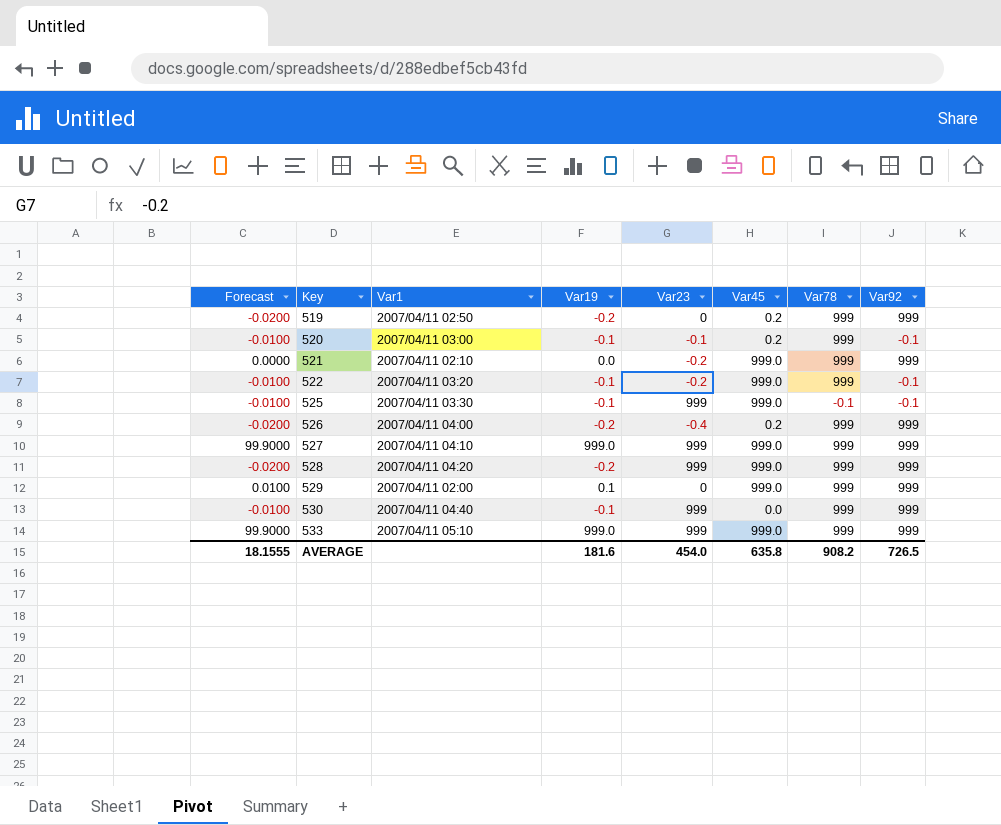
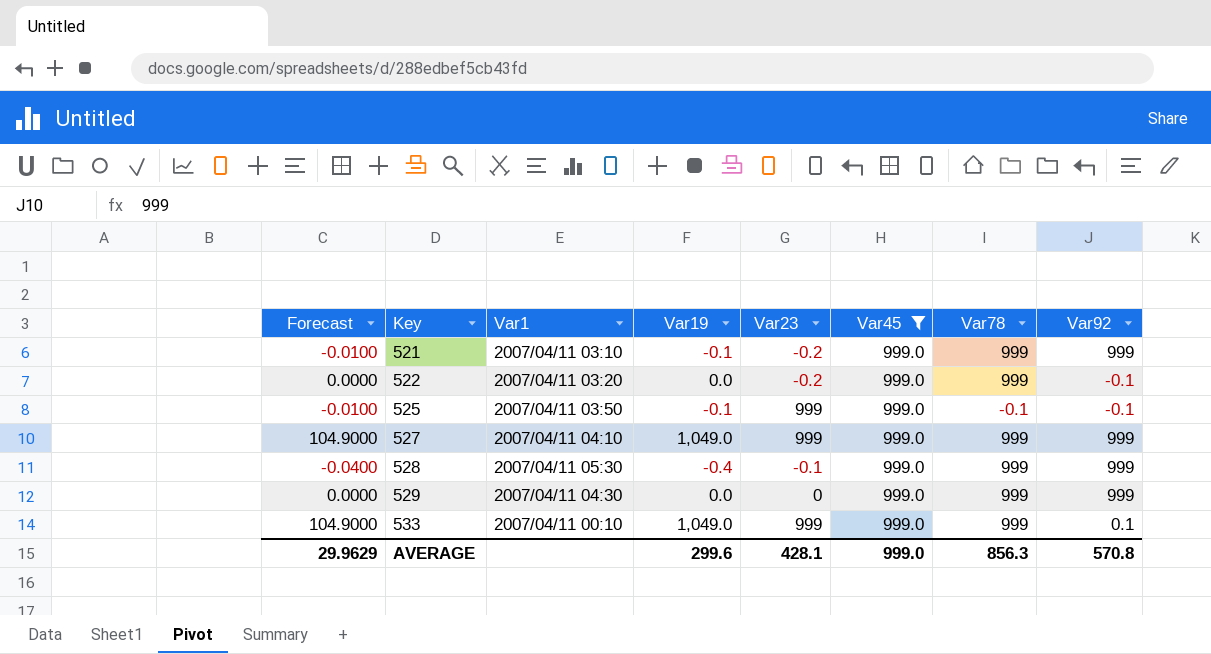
filter: none -> Var45 = 999.0
521 | Forecast: 0.0000 -> -0.0100
521 | Var1: 2007/04/11 02:10 -> 2007/04/11 03:10
521 | Var19: 0.0 -> -0.1
522 | Forecast: -0.0100 -> 0.0000
522 | Var19: -0.1 -> 0.0
525 | Var1: 2007/04/11 03:30 -> 2007/04/11 03:50
527 | Forecast: 99.9000 -> 104.9000
527 | Var19: 999.0 -> 1,049.0
528 | Forecast: -0.0200 -> -0.0400
528 | Var1: 2007/04/11 04:20 -> 2007/04/11 05:30
528 | Var19: -0.2 -> -0.4
528 | Var23: 999 -> -0.1
529 | Forecast: 0.0100 -> 0.0000
529 | Var1: 2007/04/11 02:00 -> 2007/04/11 04:30
529 | Var19: 0.1 -> 0.0
533 | Forecast: 99.9000 -> 104.9000
533 | Var1: 2007/04/11 05:10 -> 2007/04/11 00:10
533 | Var19: 999.0 -> 1,049.0
533 | Var92: 999 -> 0.1
AVERAGE | Forecast: 18.1555 -> 29.9629
AVERAGE | Var19: 181.6 -> 299.6
AVERAGE | Var23: 454.0 -> 428.1
AVERAGE | Var45: 635.8 -> 999.0
AVERAGE | Var78: 908.2 -> 856.3
AVERAGE | Var92: 726.5 -> 570.8

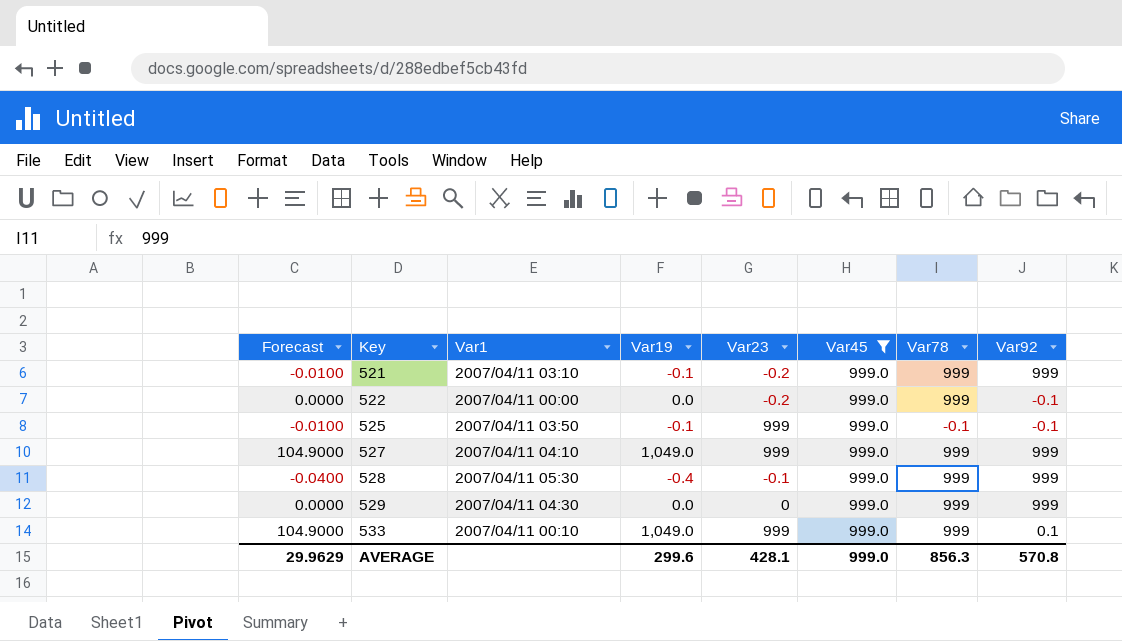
522 | Var1: 2007/04/11 03:20 -> 2007/04/11 00:00

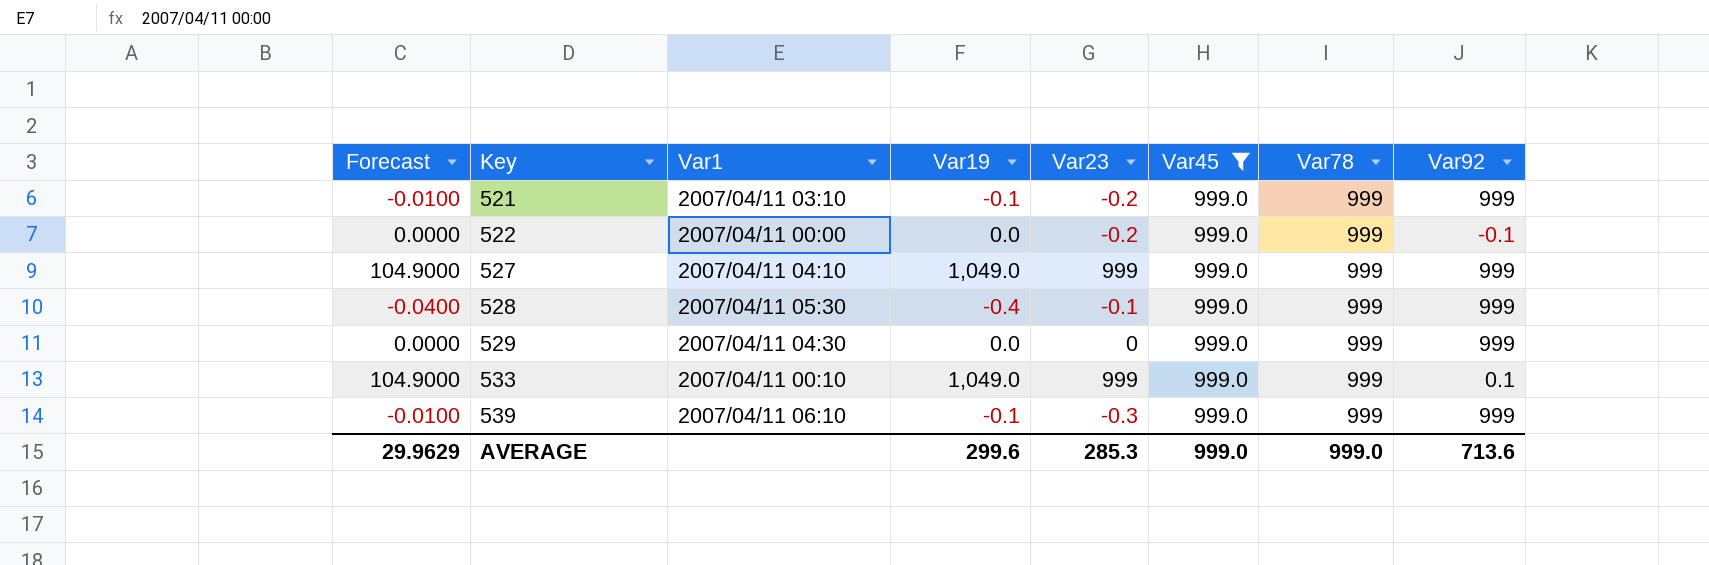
row 525: -0.0100 | 2007/04/11 03:50 | -0.1 | 999 | 999.0 | -0.1 | -0.1 -> none
row 539: none -> -0.0100 | 2007/04/11 06:10 | -0.1 | -0.3 | 999.0 | 999 | 999
AVERAGE | Var23: 428.1 -> 285.3
AVERAGE | Var78: 856.3 -> 999.0
AVERAGE | Var92: 570.8 -> 713.6

